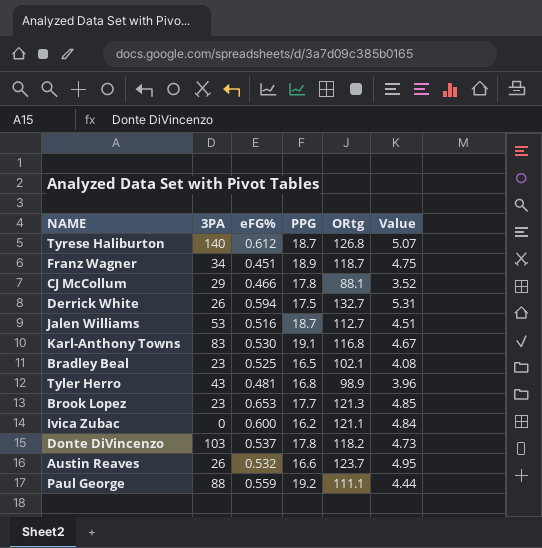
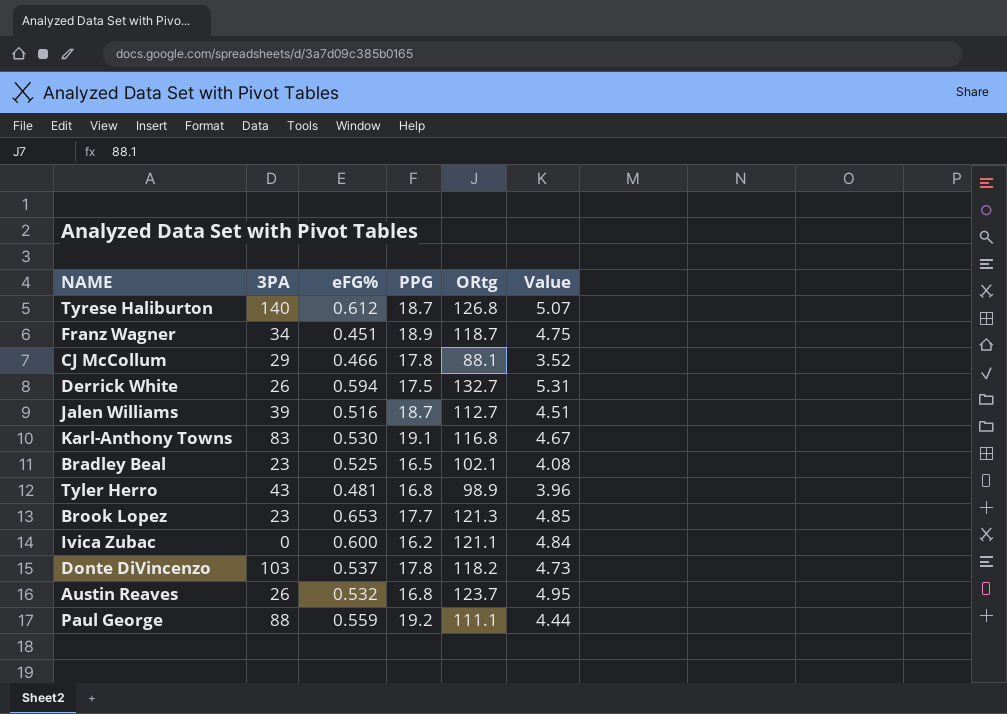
Jalen Williams | 3PA: 53 -> 39
Austin Reaves | PPG: 16.6 -> 16.8

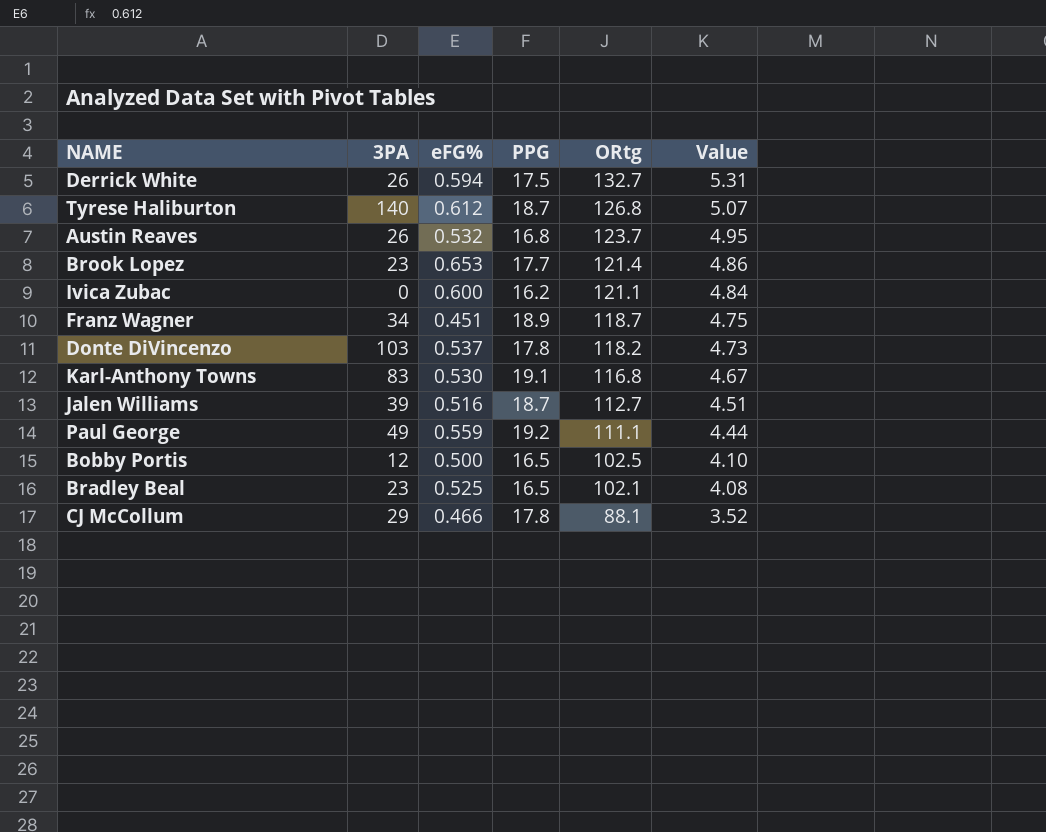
row order: none -> ORtg descending
row Tyler Herro: 43 | 0.481 | 16.8 | 98.9 | 3.96 -> none
Brook Lopez | ORtg: 121.3 -> 121.4
Brook Lopez | Value: 4.85 -> 4.86
Paul George | 3PA: 88 -> 49
row Bobby Portis: none -> 12 | 0.500 | 16.5 | 102.5 | 4.10

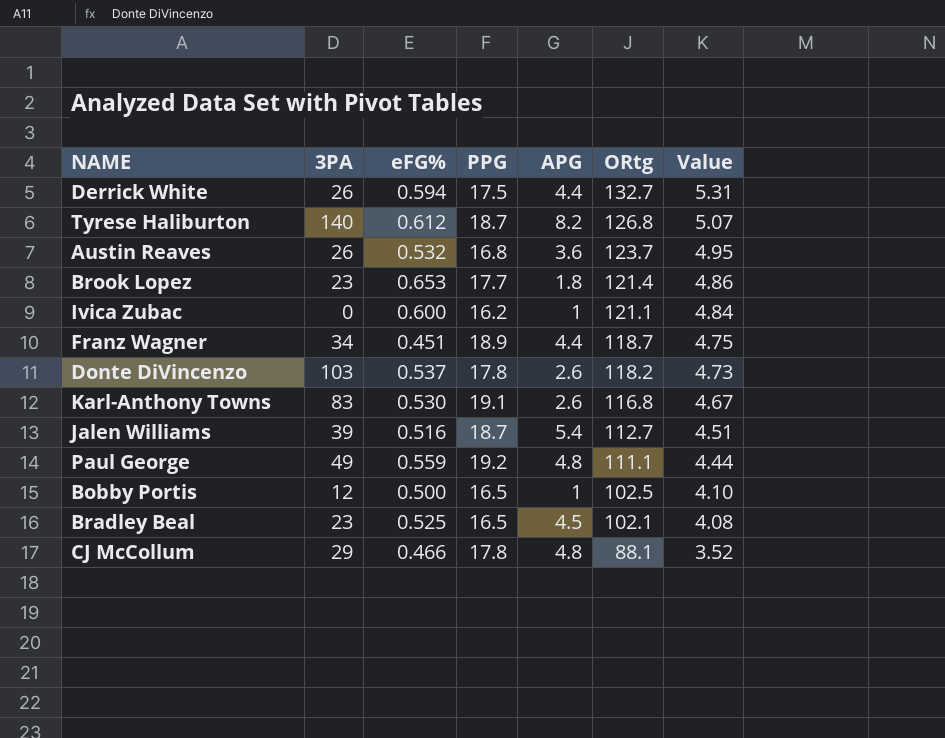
column APG | position: none -> 5

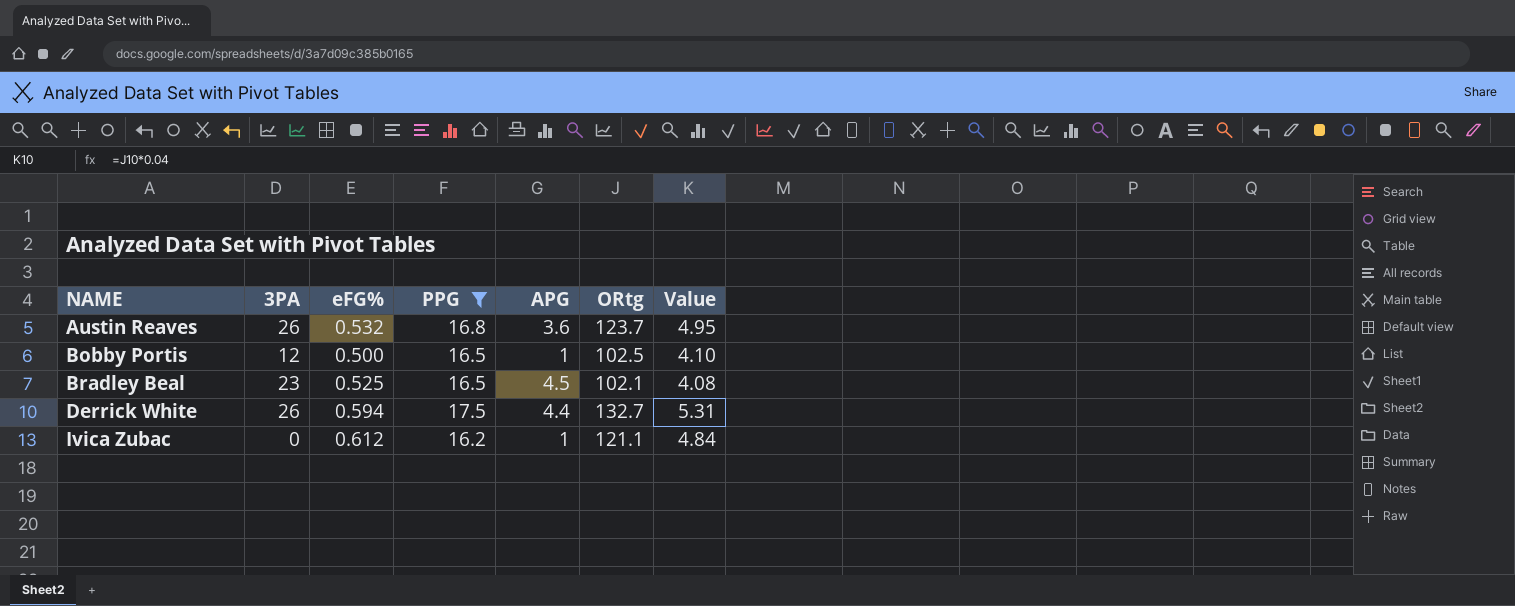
filter: none -> PPG <= 17.5
row order: ORtg descending -> NAME ascending
Ivica Zubac | eFG%: 0.600 -> 0.612

